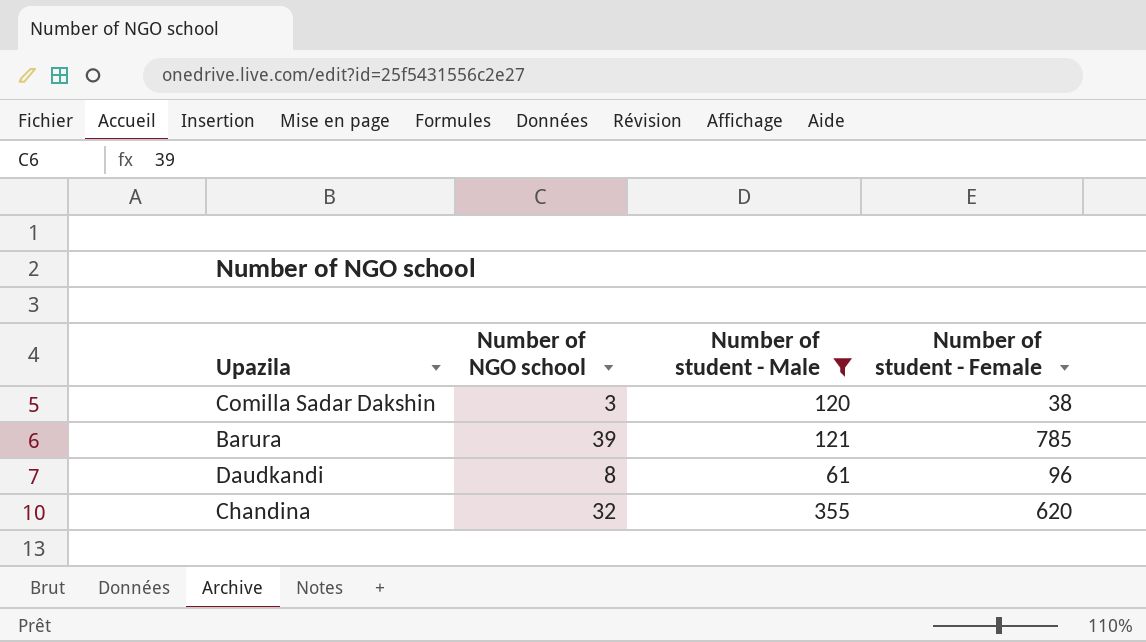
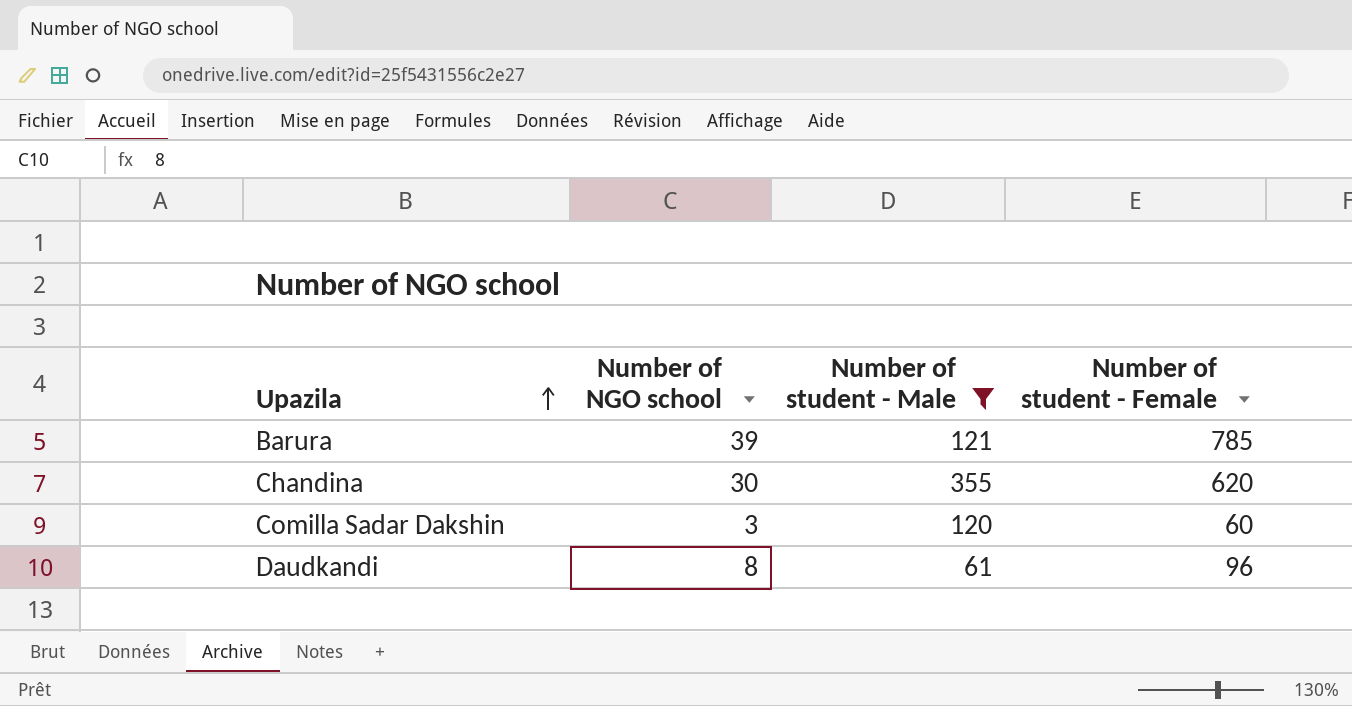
row order: none -> Upazila ascending
Chandina | Number of NGO school: 32 -> 30
Comilla Sadar Dakshin | Number of student - Female: 38 -> 60

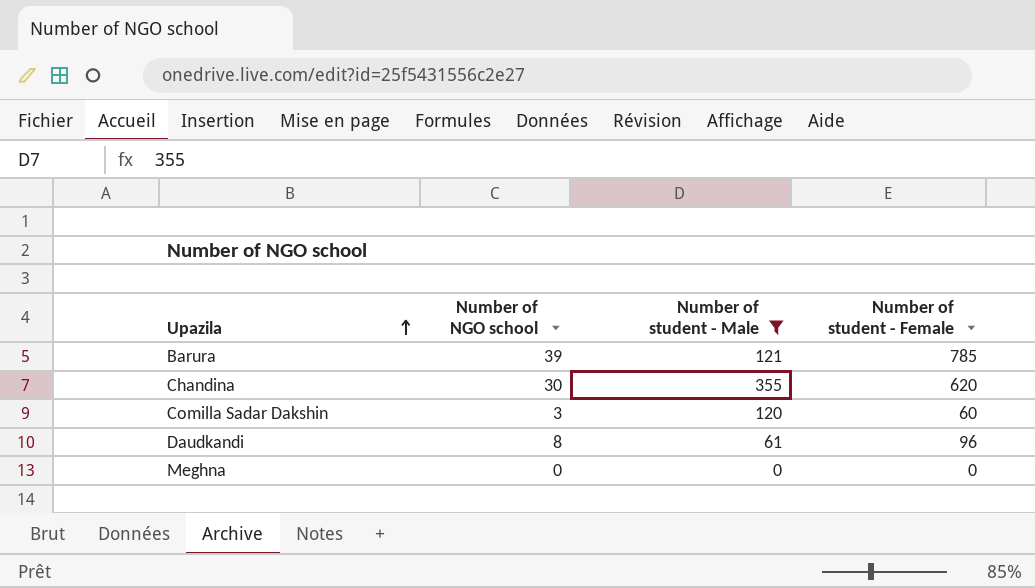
row Meghna: none -> 0 | 0 | 0

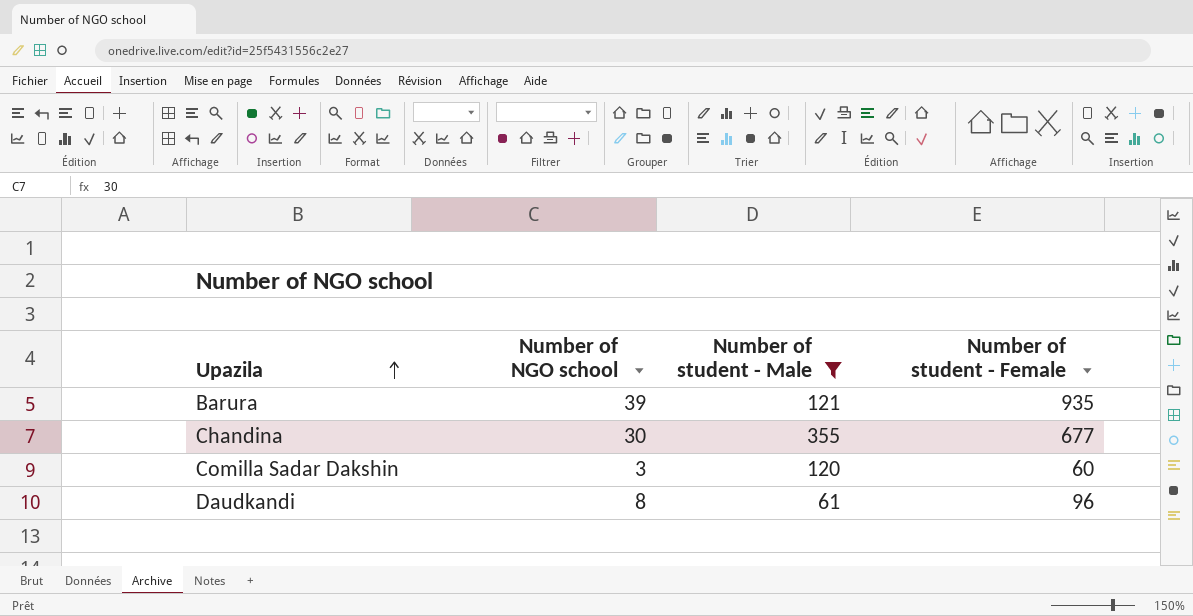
row Meghna: 0 | 0 | 0 -> none
Barura | Number of student - Female: 785 -> 935
Chandina | Number of student - Female: 620 -> 677

